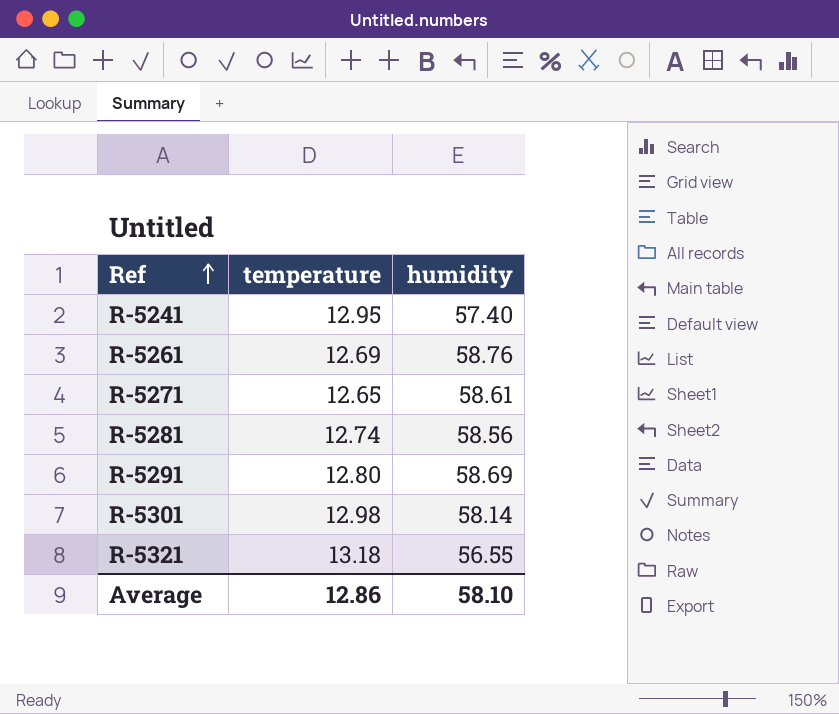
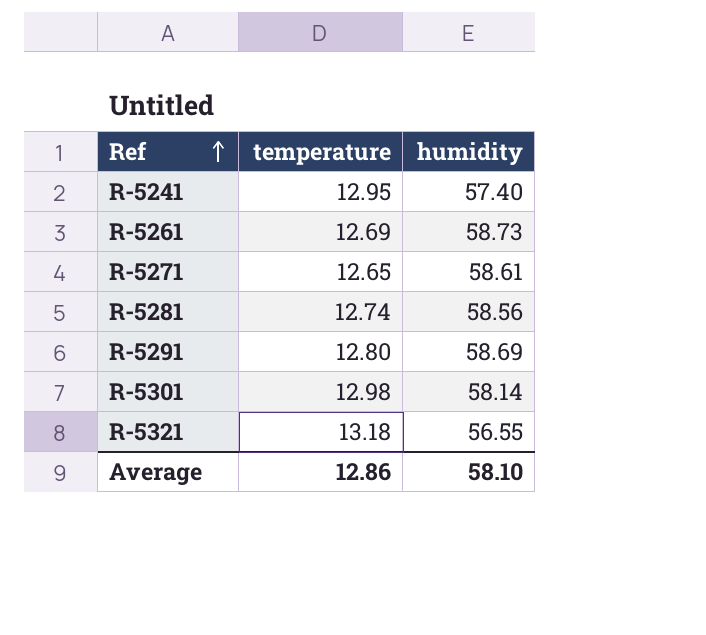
R-5261 | humidity: 58.76 -> 58.73

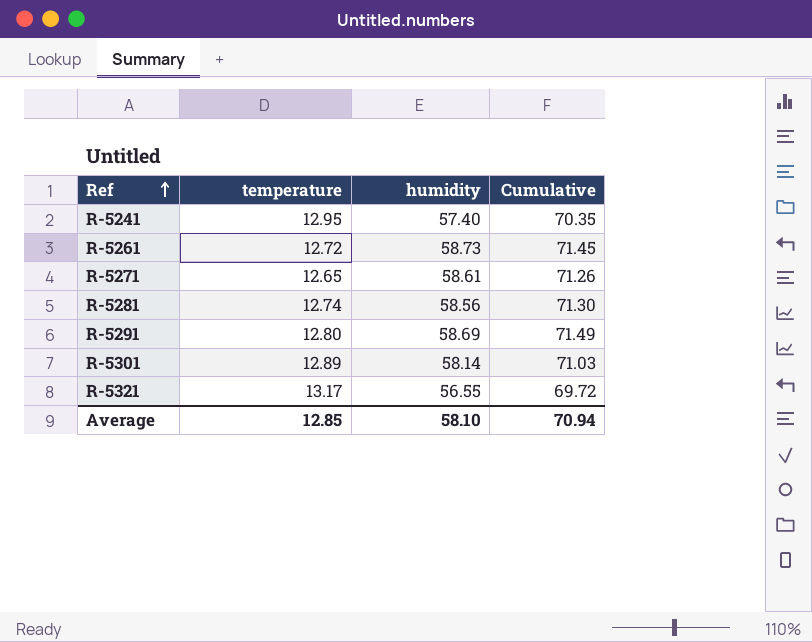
column Cumulative | formula: none -> [temperature] + [humidity]
R-5261 | temperature: 12.69 -> 12.72
R-5301 | temperature: 12.98 -> 12.89
R-5321 | temperature: 13.18 -> 13.17
Average | temperature: 12.86 -> 12.85

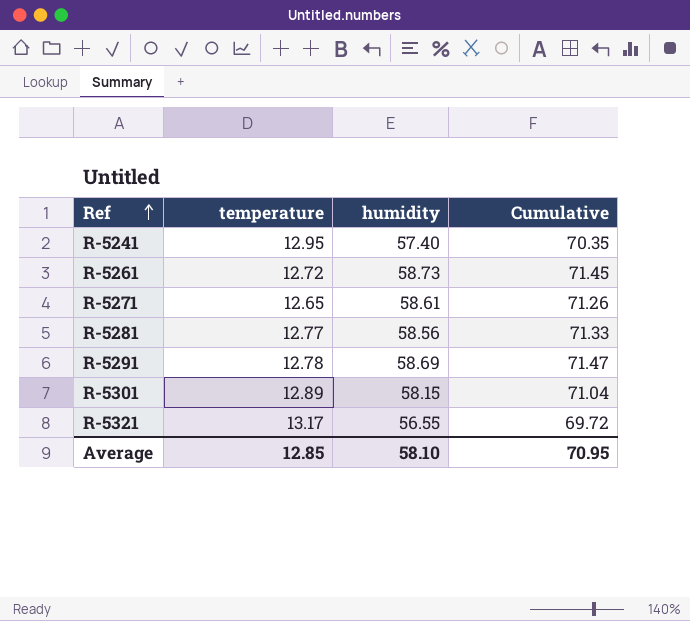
R-5281 | temperature: 12.74 -> 12.77
R-5281 | Cumulative: 71.30 -> 71.33
R-5291 | temperature: 12.80 -> 12.78
R-5291 | Cumulative: 71.49 -> 71.47
R-5301 | humidity: 58.14 -> 58.15
R-5301 | Cumulative: 71.03 -> 71.04
Average | Cumulative: 70.94 -> 70.95

